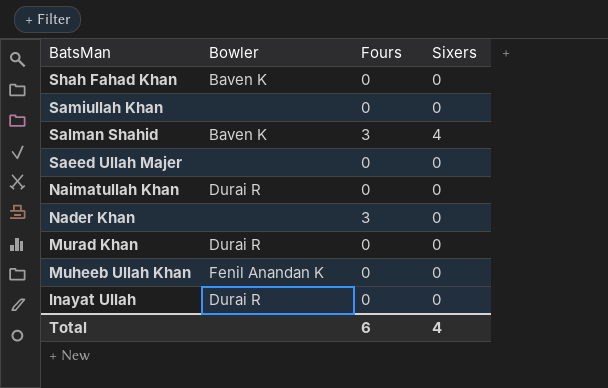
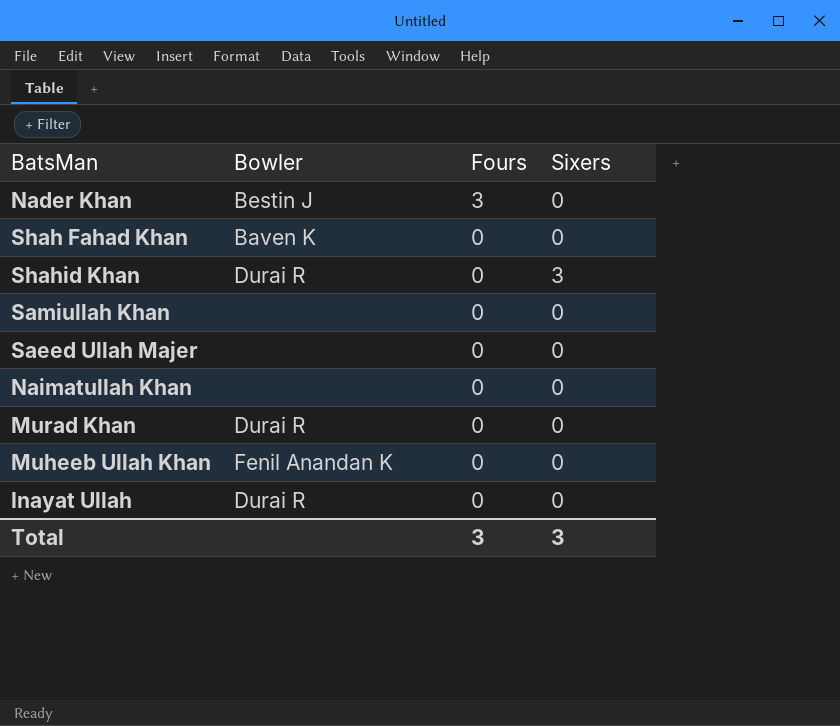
row order: BatsMan descending -> Fours descending
row Salman Shahid: Baven K | 3 | 4 -> none
Nader Khan | Bowler: none -> Bestin J
row Shahid Khan: none -> Durai R | 0 | 3
Naimatullah Khan | Bowler: Durai R -> none
Total | Fours: 6 -> 3
Total | Sixers: 4 -> 3

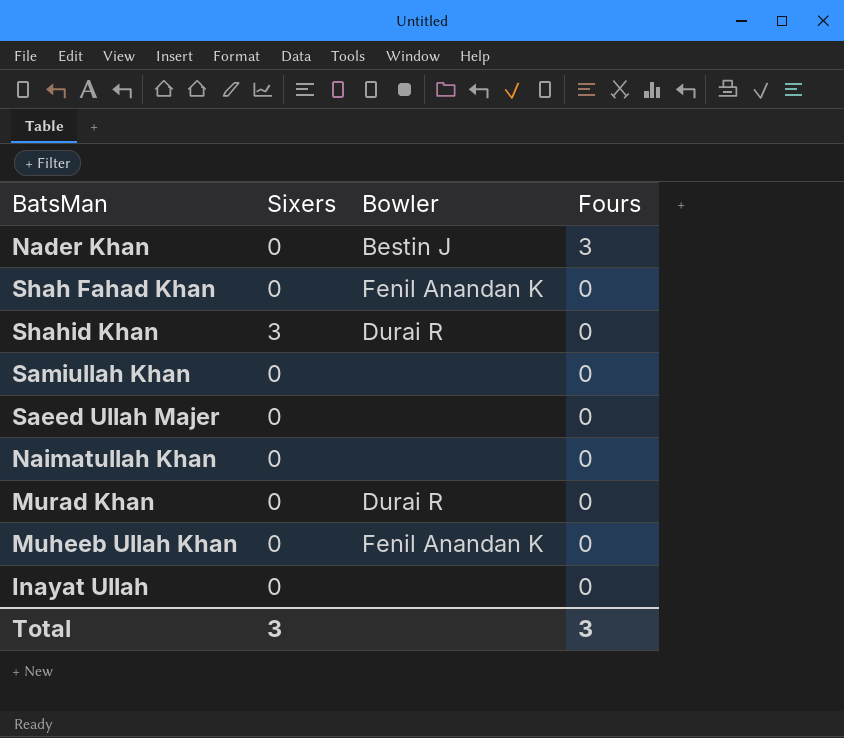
column Sixers | position: 4 -> 2
Shah Fahad Khan | Bowler: Baven K -> Fenil Anandan K
Inayat Ullah | Bowler: Durai R -> none

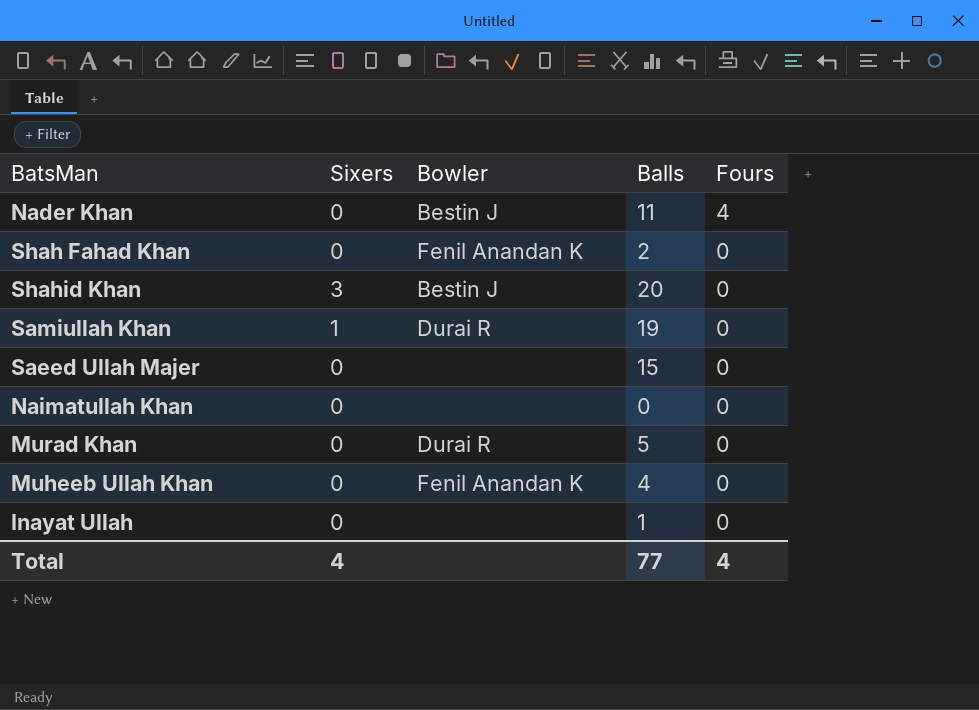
column Balls | position: none -> 4
Nader Khan | Fours: 3 -> 4
Shahid Khan | Bowler: Durai R -> Bestin J
Samiullah Khan | Sixers: 0 -> 1
Samiullah Khan | Bowler: none -> Durai R
Total | Sixers: 3 -> 4
Total | Fours: 3 -> 4

